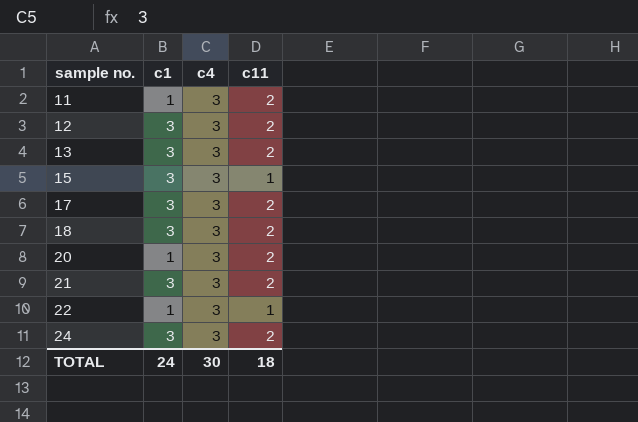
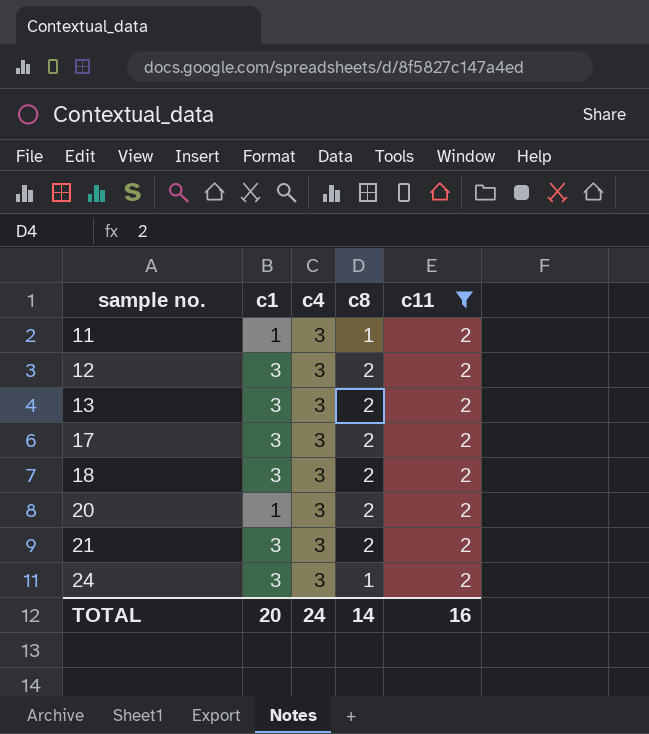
filter: none -> c11 = 2
column c8 | position: none -> 4
TOTAL | c1: 24 -> 20
TOTAL | c4: 30 -> 24
TOTAL | c11: 18 -> 16

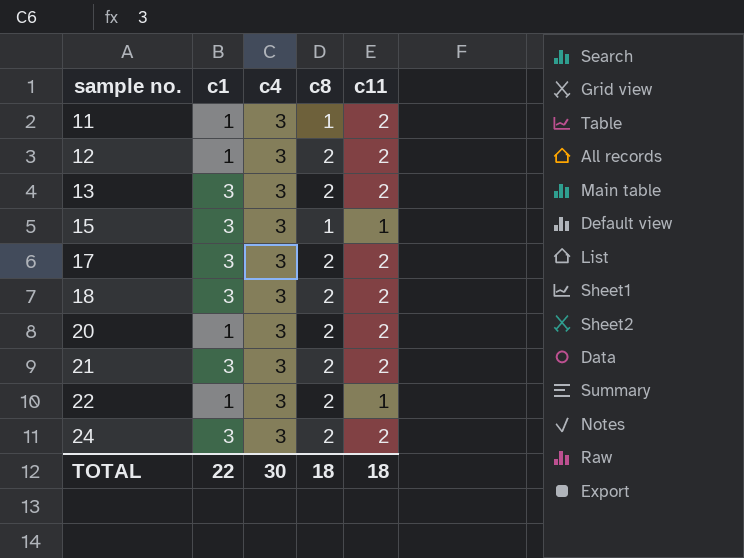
filter: c11 = 2 -> none
12 | c1: 3 -> 1
24 | c8: 1 -> 2
TOTAL | c1: 20 -> 22
TOTAL | c4: 24 -> 30
TOTAL | c8: 14 -> 18
TOTAL | c11: 16 -> 18

